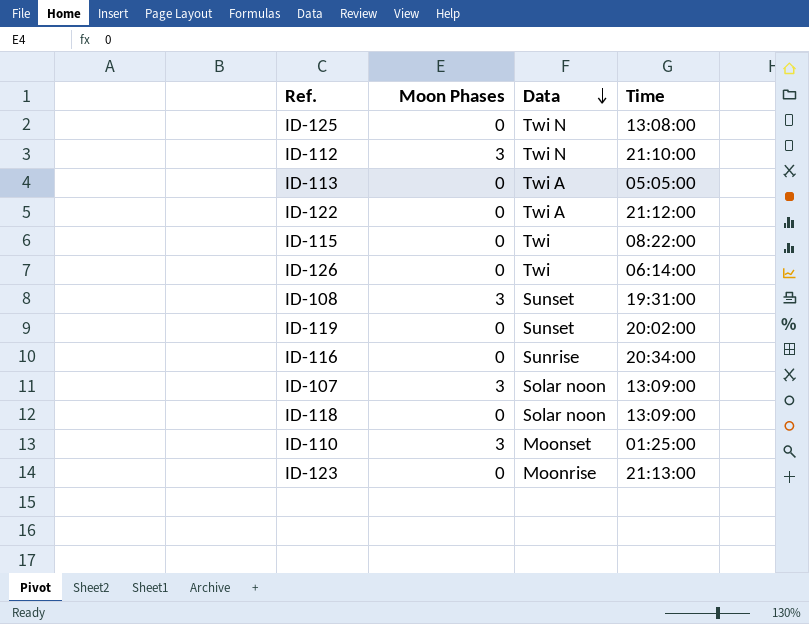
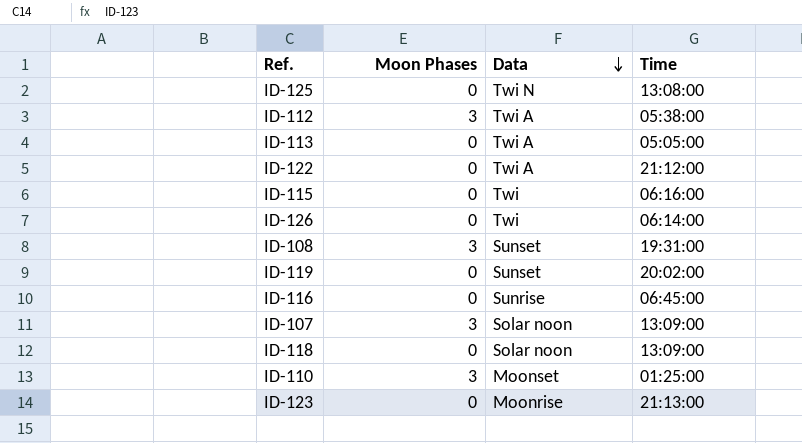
ID-112 | Data: Twi N -> Twi A
ID-112 | Time: 21:10:00 -> 05:38:00
ID-115 | Time: 08:22:00 -> 06:16:00
ID-116 | Time: 20:34:00 -> 06:45:00

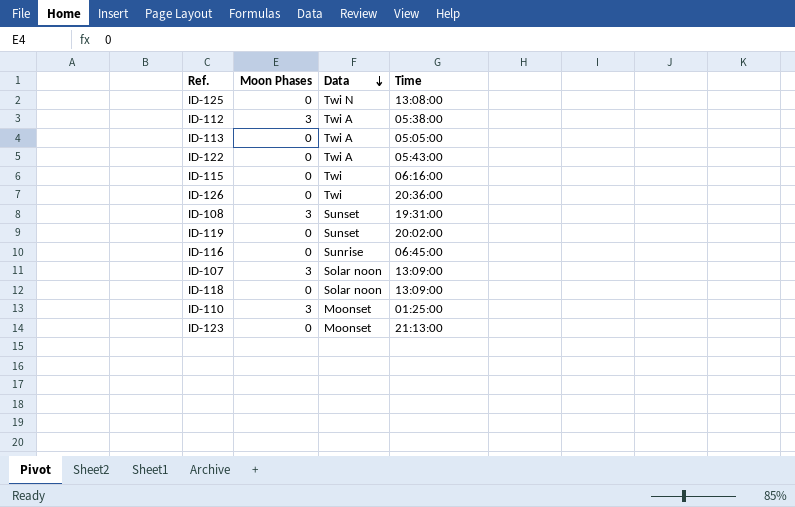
ID-122 | Time: 21:12:00 -> 05:43:00
ID-126 | Time: 06:14:00 -> 20:36:00
ID-123 | Data: Moonrise -> Moonset

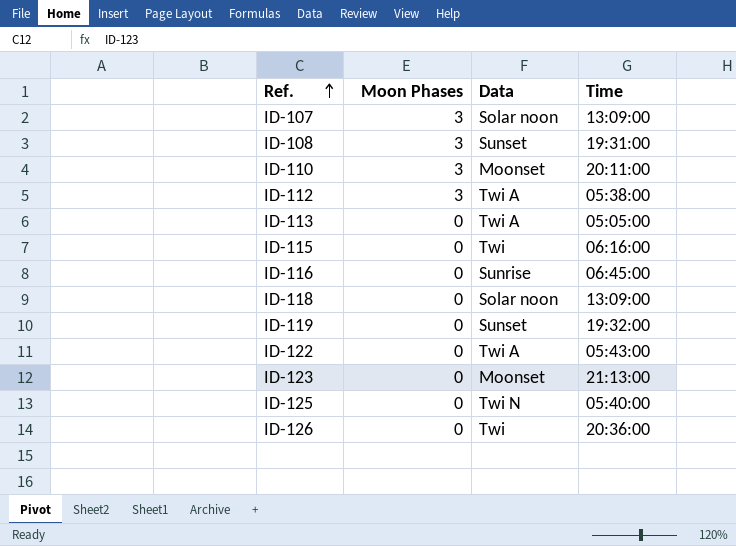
row order: Data descending -> Ref. ascending
ID-110 | Time: 01:25:00 -> 20:11:00
ID-119 | Time: 20:02:00 -> 19:32:00
ID-125 | Time: 13:08:00 -> 05:40:00

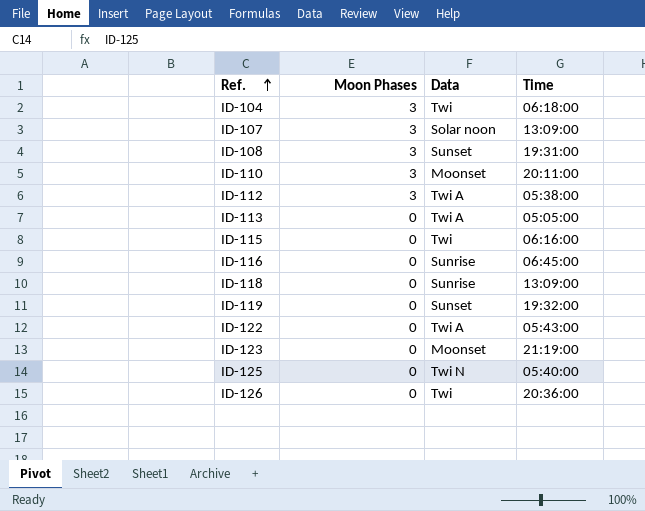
row ID-104: none -> 3 | Twi | 06:18:00
ID-118 | Data: Solar noon -> Sunrise
ID-123 | Time: 21:13:00 -> 21:19:00

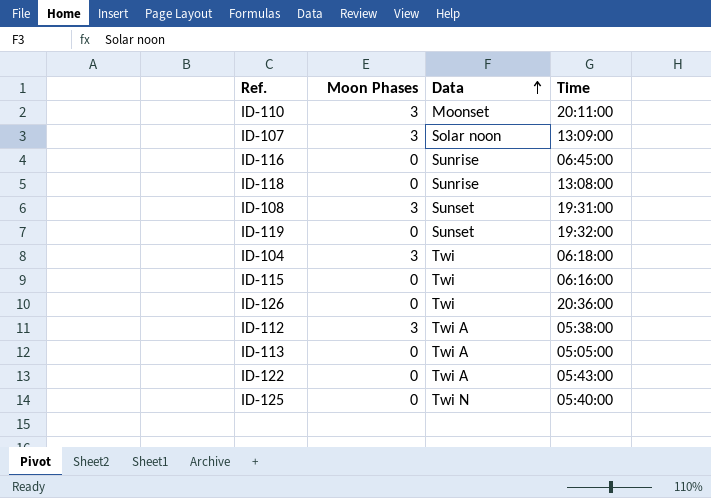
row order: Ref. ascending -> Data ascending
row ID-123: 0 | Moonset | 21:19:00 -> none
ID-118 | Time: 13:09:00 -> 13:08:00

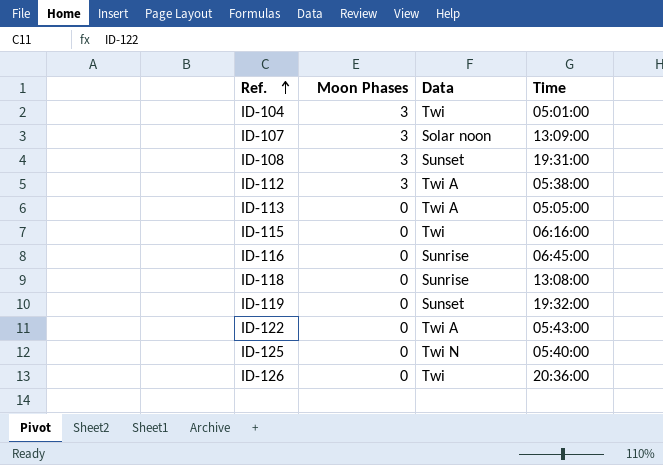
row order: Data ascending -> Ref. ascending
row ID-110: 3 | Moonset | 20:11:00 -> none
ID-104 | Time: 06:18:00 -> 05:01:00

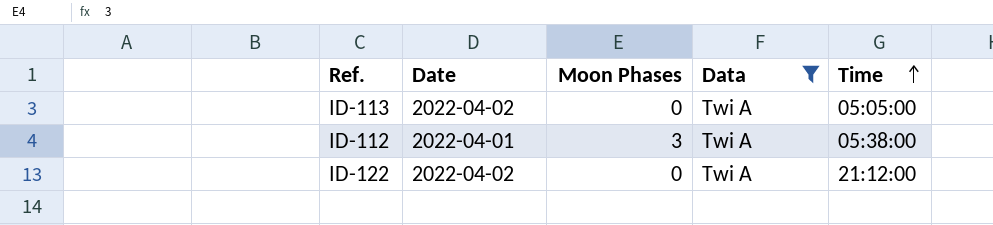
filter: none -> Data = Twi A
row order: Ref. ascending -> Time ascending
column Date | position: none -> 2
ID-122 | Time: 05:43:00 -> 21:12:00

